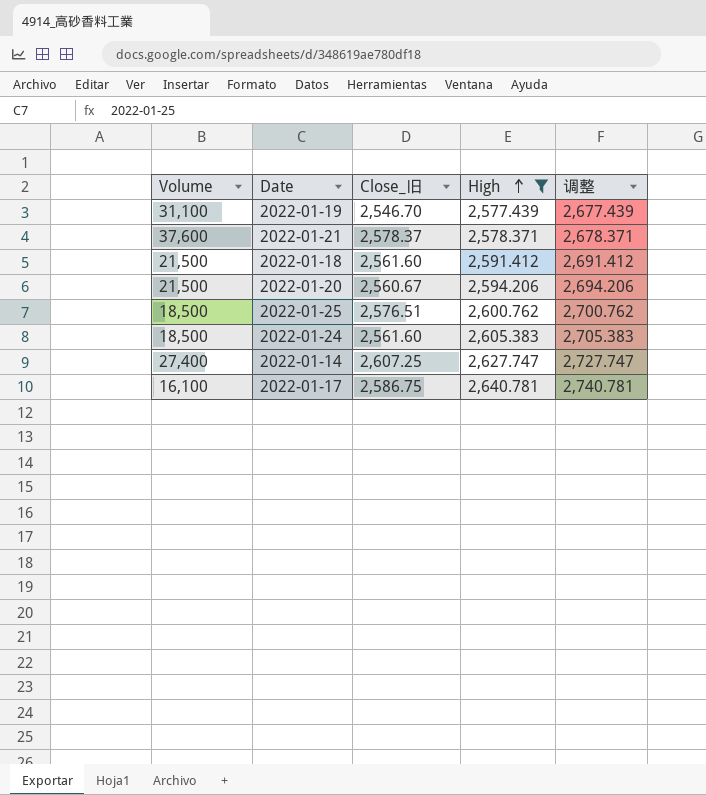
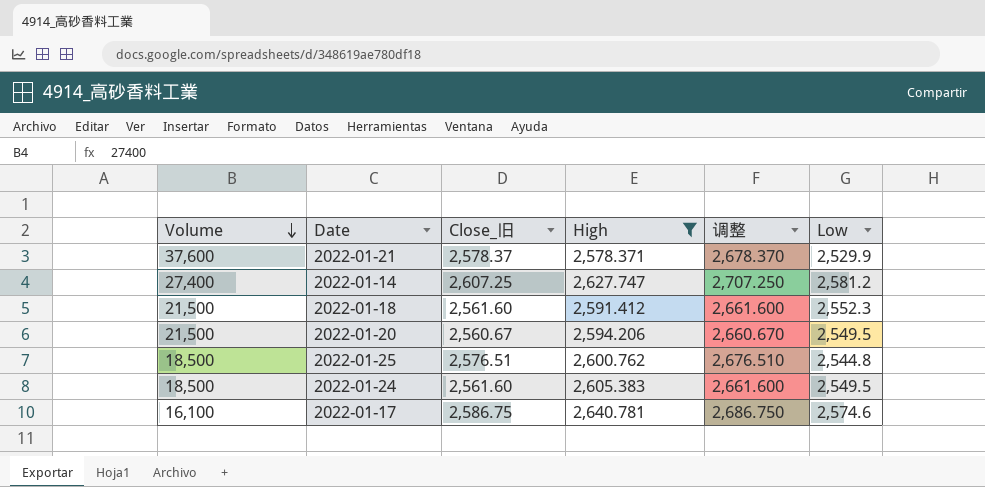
row order: High ascending -> Volume descending
column 调整 | formula: [High] + 100 -> [Close_旧] + 100
column Low | position: none -> 6
row 2022-01-19: 31,100 | 2,546.70 | 2,577.439 | 2,677.439 -> none

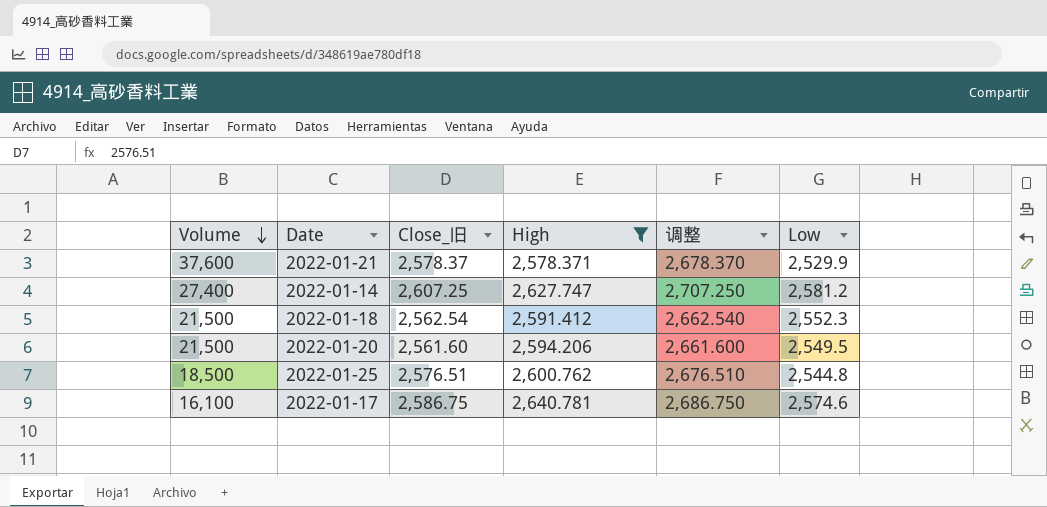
row 2022-01-24: 18,500 | 2,561.60 | 2,605.383 | 2,661.600 | 2,549.5 -> none
2022-01-18 | Close_旧: 2,561.60 -> 2,562.54
2022-01-18 | 调整: 2,661.600 -> 2,662.540
2022-01-20 | Close_旧: 2,560.67 -> 2,561.60
2022-01-20 | 调整: 2,660.670 -> 2,661.600

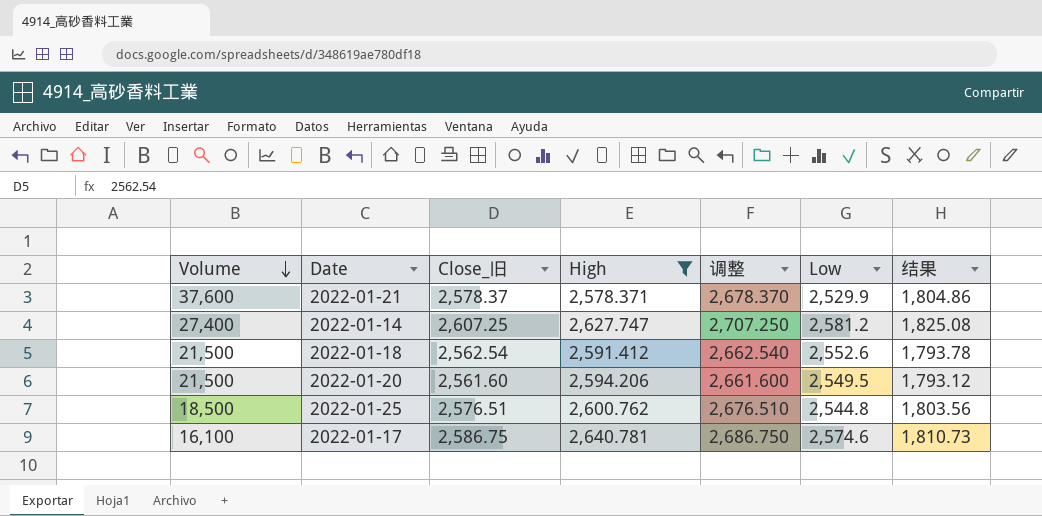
column 结果 | formula: none -> [Close_旧] * 0.7
2022-01-18 | Low: 2,552.3 -> 2,552.6

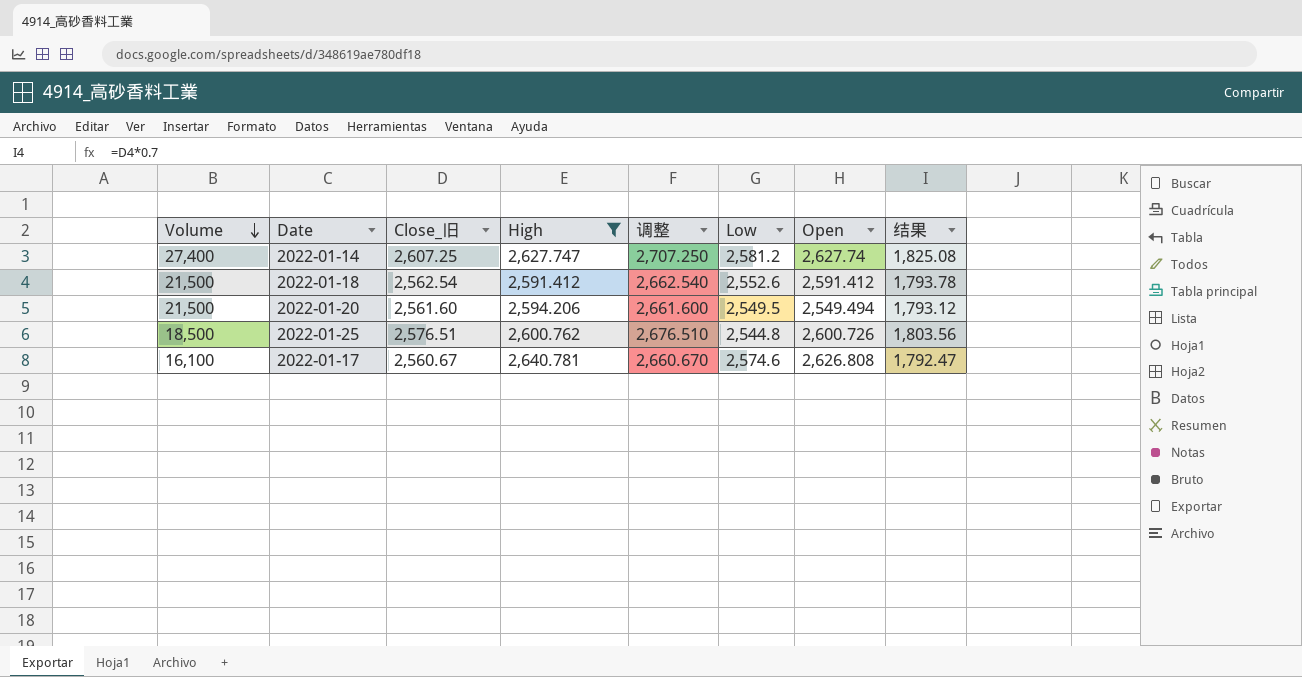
column Open | position: none -> 7
row 2022-01-21: 37,600 | 2,578.37 | 2,578.371 | 2,678.370 | 2,529.9 | 1,804.86 -> none
2022-01-17 | Close_旧: 2,586.75 -> 2,560.67
2022-01-17 | 调整: 2,686.750 -> 2,660.670
2022-01-17 | 结果: 1,810.73 -> 1,792.47

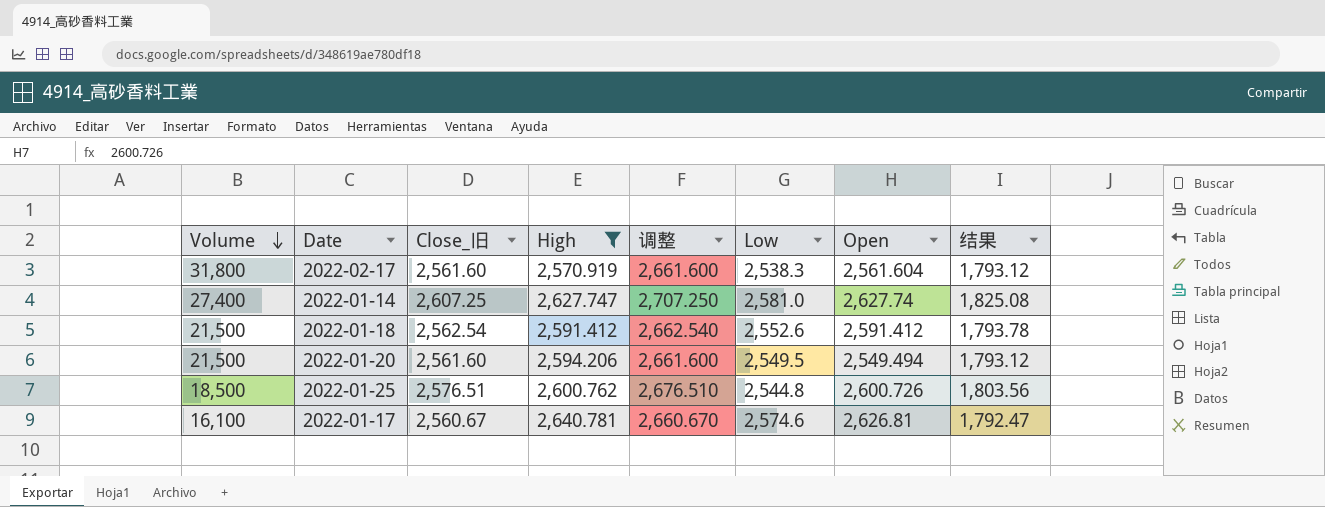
row 2022-02-17: none -> 31,800 | 2,561.60 | 2,570.919 | 2,661.600 | 2,538.3 | 2,561.604 | 1,793.12
2022-01-14 | Low: 2,581.2 -> 2,581.0
2022-01-17 | Open: 2,626.808 -> 2,626.81

